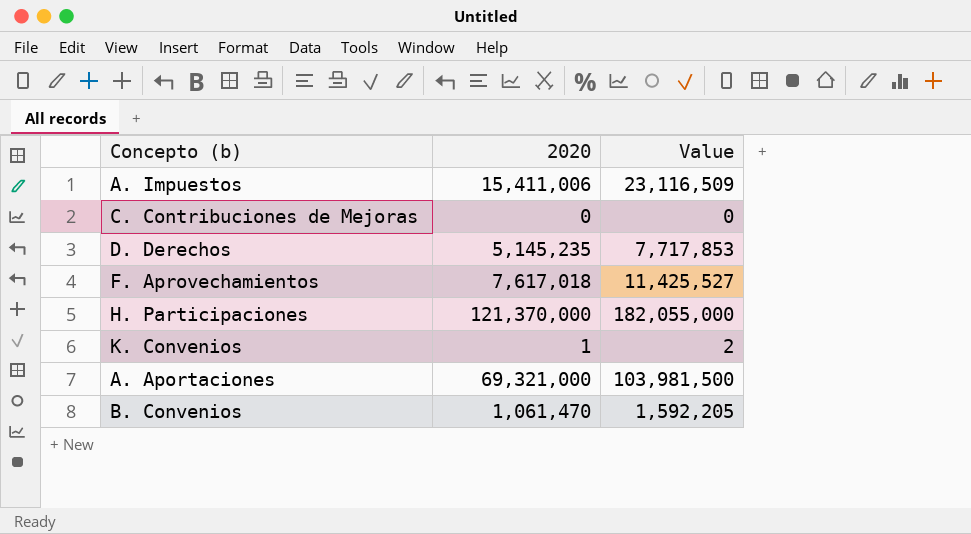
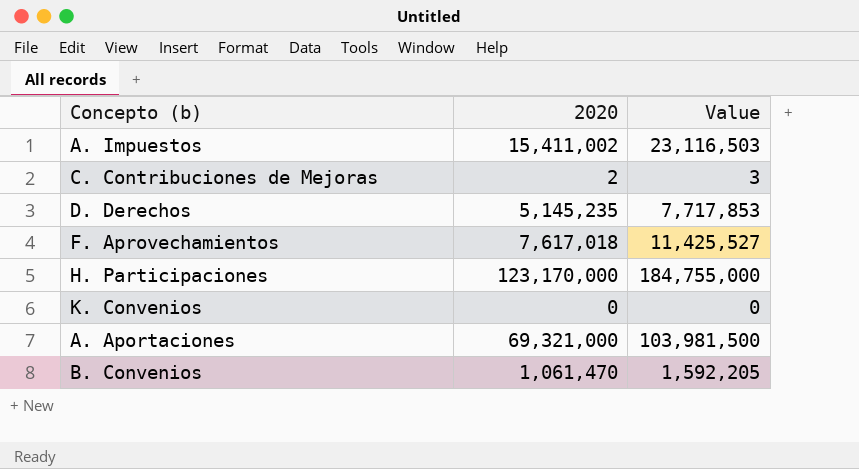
A. Impuestos | 2020: 15,411,006 -> 15,411,002
A. Impuestos | Value: 23,116,509 -> 23,116,503
C. Contribuciones de Mejoras | 2020: 0 -> 2
C. Contribuciones de Mejoras | Value: 0 -> 3
H. Participaciones | 2020: 121,370,000 -> 123,170,000
H. Participaciones | Value: 182,055,000 -> 184,755,000
K. Convenios | 2020: 1 -> 0
K. Convenios | Value: 2 -> 0

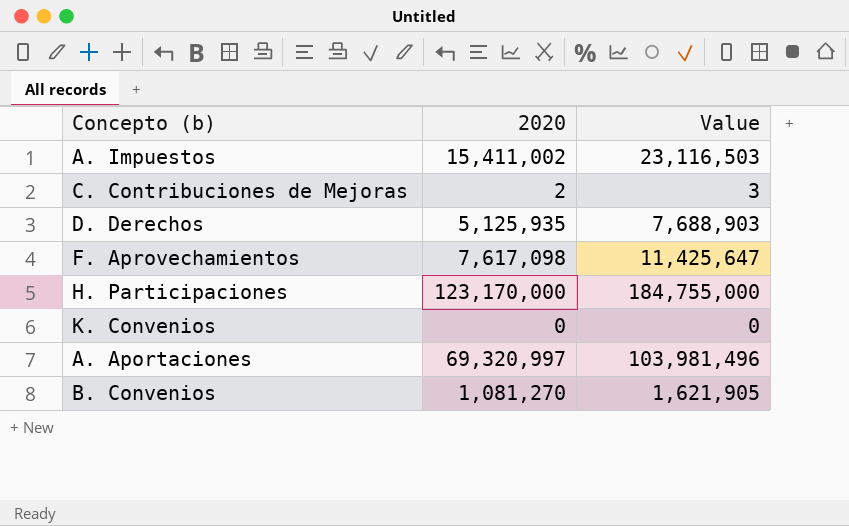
D. Derechos | 2020: 5,145,235 -> 5,125,935
D. Derechos | Value: 7,717,853 -> 7,688,903
F. Aprovechamientos | 2020: 7,617,018 -> 7,617,098
F. Aprovechamientos | Value: 11,425,527 -> 11,425,647
A. Aportaciones | 2020: 69,321,000 -> 69,320,997
A. Aportaciones | Value: 103,981,500 -> 103,981,496
B. Convenios | 2020: 1,061,470 -> 1,081,270
B. Convenios | Value: 1,592,205 -> 1,621,905

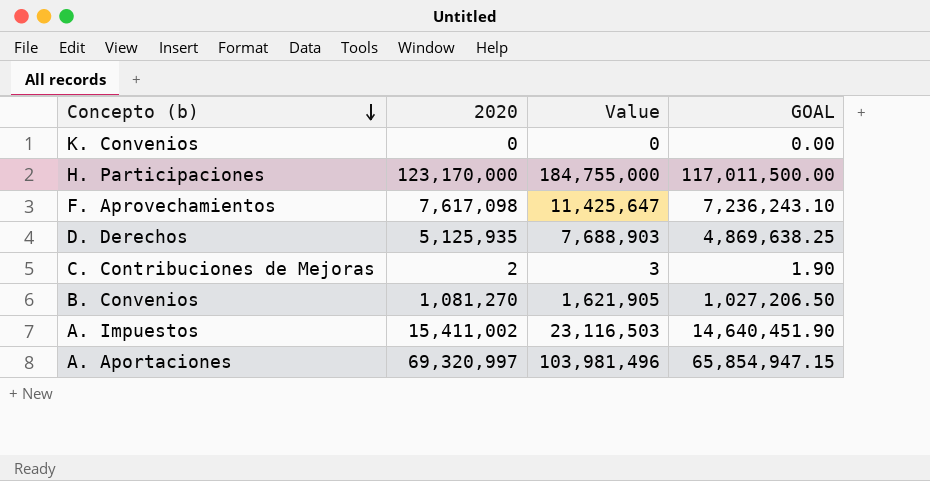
row order: none -> Concepto (b) descending
column GOAL | formula: none -> [2020] * 0.95

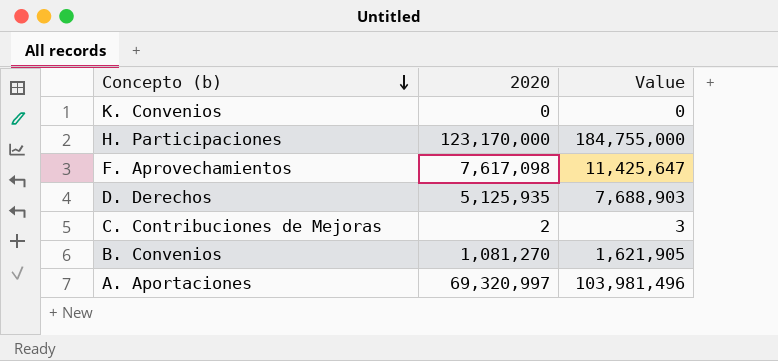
column GOAL | formula: [2020] * 0.95 -> none
row A. Impuestos: 15,411,002 | 23,116,503 | 14,640,451.90 -> none

